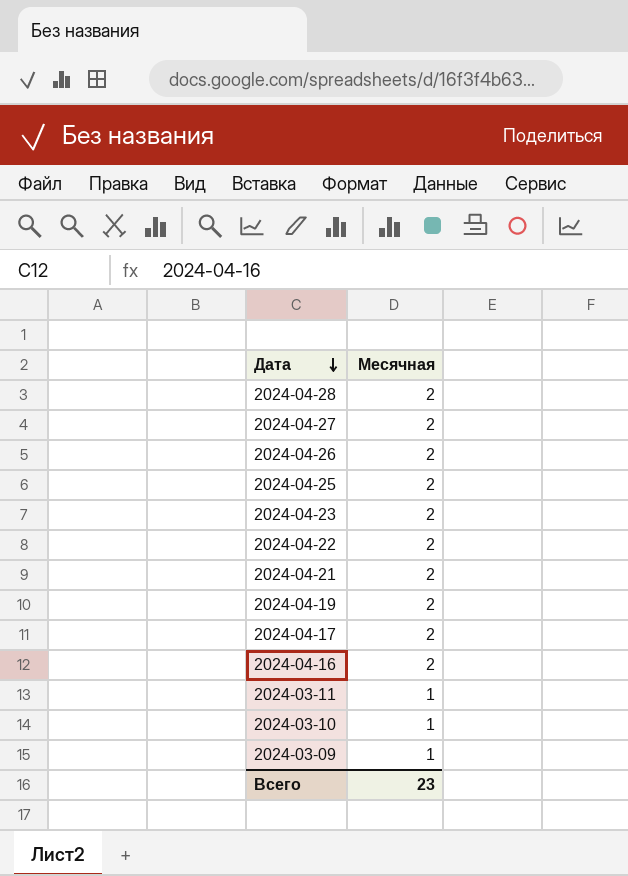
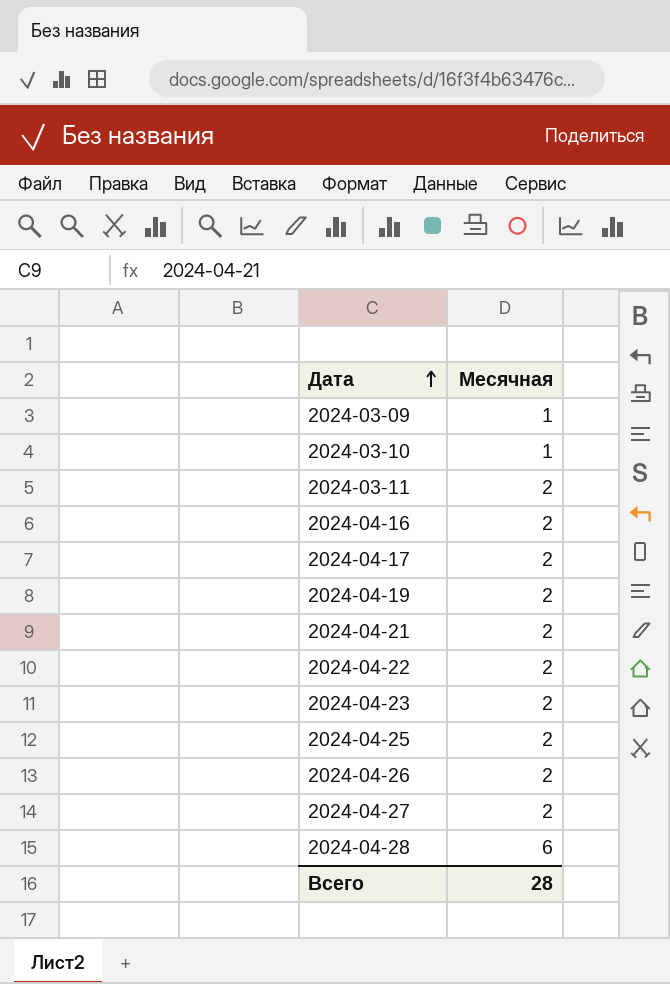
row order: Дата descending -> Дата ascending
2024-03-11 | Месячная: 1 -> 2
2024-04-28 | Месячная: 2 -> 6
Всего | Месячная: 23 -> 28

